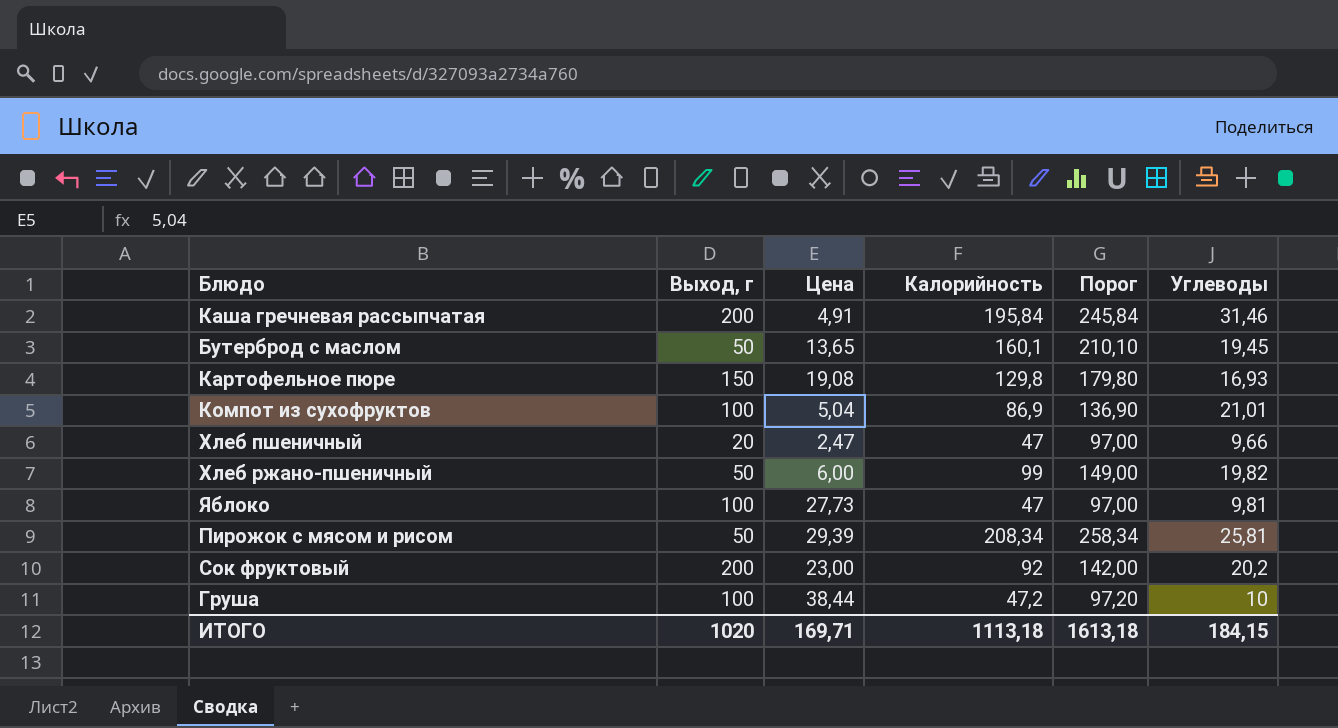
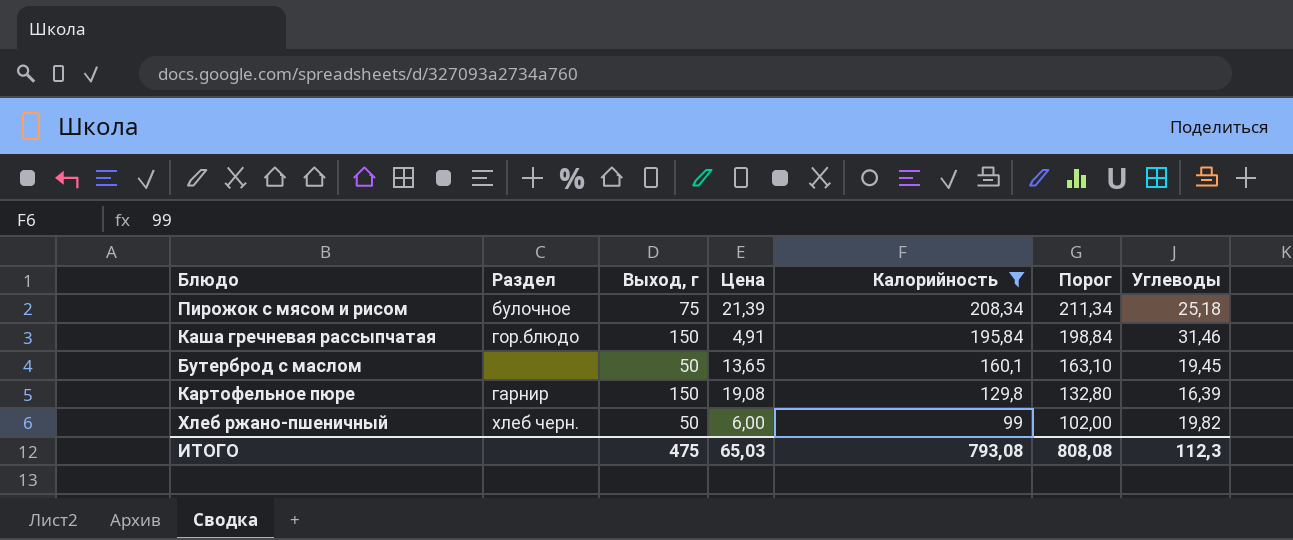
filter: none -> Калорийность >= 99
row order: none -> Калорийность descending
column Раздел | position: none -> 2
column Порог | formula: [Калорийность] + 50 -> [Калорийность] + 3
Пирожок с мясом и рисом | Выход, г: 50 -> 75
Пирожок с мясом и рисом | Цена: 29,39 -> 21,39
Пирожок с мясом и рисом | Углеводы: 25,81 -> 25,18
Каша гречневая рассыпчатая | Выход, г: 200 -> 150
Картофельное пюре | Углеводы: 16,93 -> 16,39
ИТОГО | Выход, г: 1020 -> 475
ИТОГО | Цена: 169,71 -> 65,03
ИТОГО | Калорийность: 1113,18 -> 793,08
ИТОГО | Порог: 1613,18 -> 808,08
ИТОГО | Углеводы: 184,15 -> 112,3

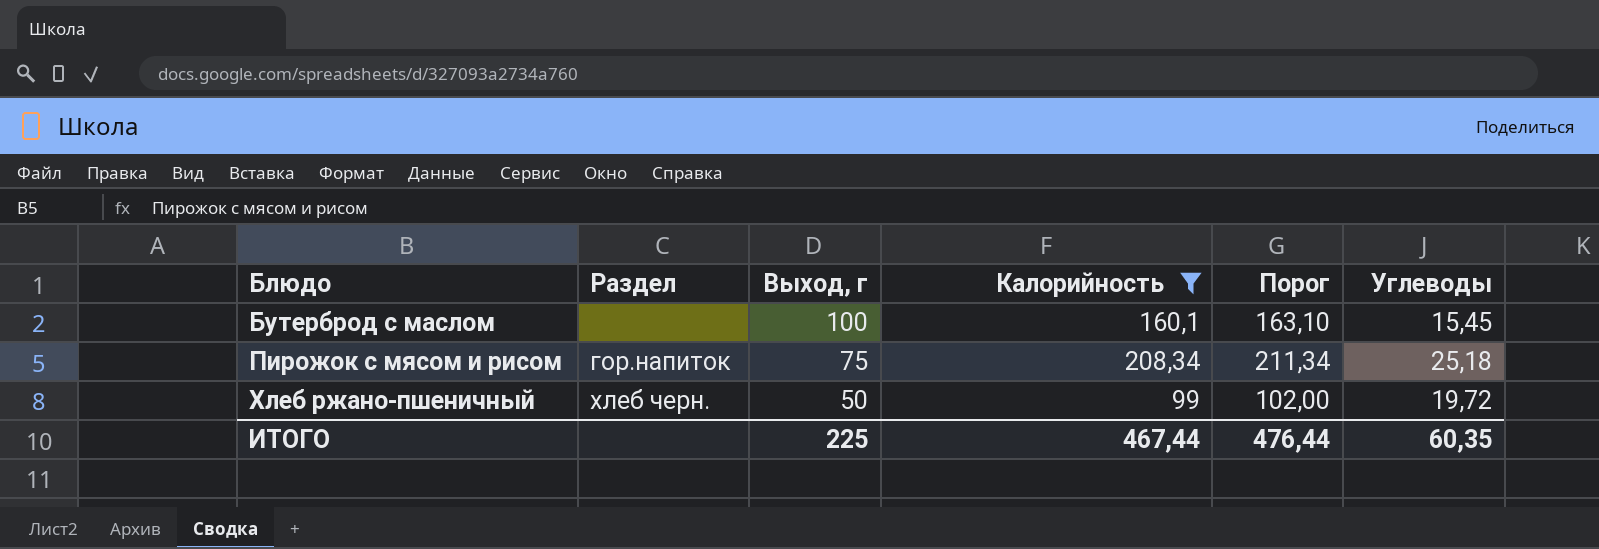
row order: Калорийность descending -> Блюдо ascending
column Цена | position: 4 -> none
row Каша гречневая рассыпчатая: гор.блюдо | 150 | 4,91 | 195,84 | 198,84 | 31,46 -> none
row Картофельное пюре: гарнир | 150 | 19,08 | 129,8 | 132,80 | 16,39 -> none
Бутерброд с маслом | Выход, г: 50 -> 100
Бутерброд с маслом | Углеводы: 19,45 -> 15,45
Пирожок с мясом и рисом | Раздел: булочное -> гор.напиток
Хлеб ржано-пшеничный | Углеводы: 19,82 -> 19,72
ИТОГО | Выход, г: 475 -> 225
ИТОГО | Калорийность: 793,08 -> 467,44
ИТОГО | Порог: 808,08 -> 476,44
ИТОГО | Углеводы: 112,3 -> 60,35

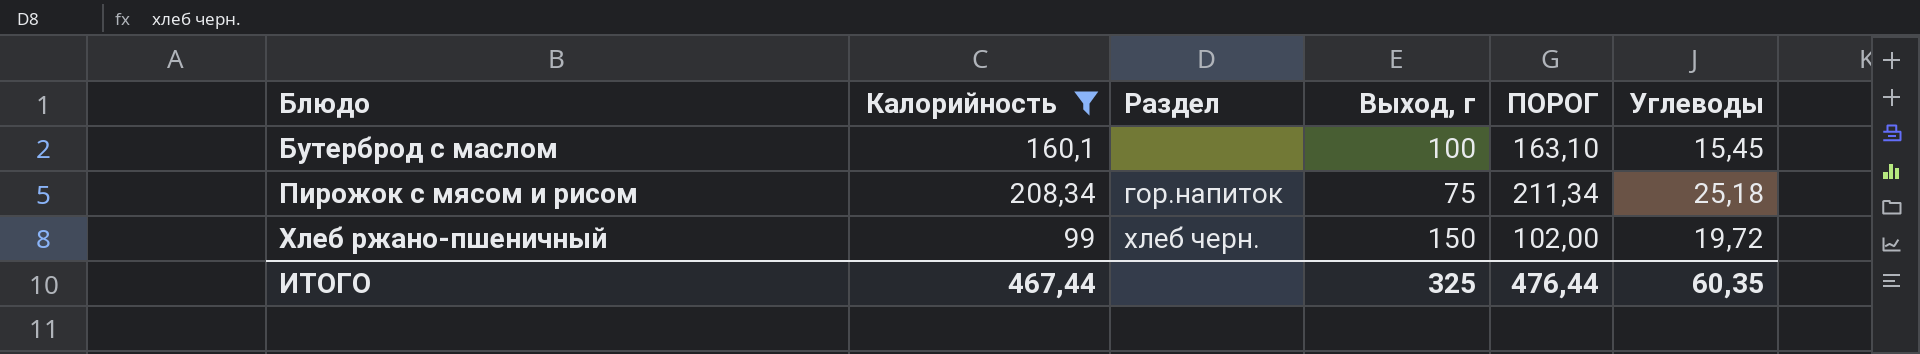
column Калорийность | position: 4 -> 2
column name: Порог -> ПОРОГ
Хлеб ржано-пшеничный | Выход, г: 50 -> 150
ИТОГО | Выход, г: 225 -> 325

